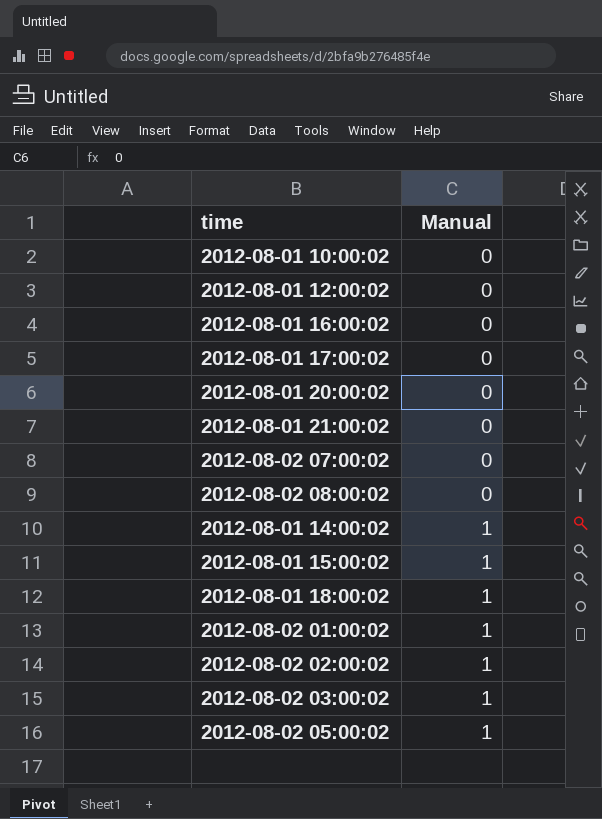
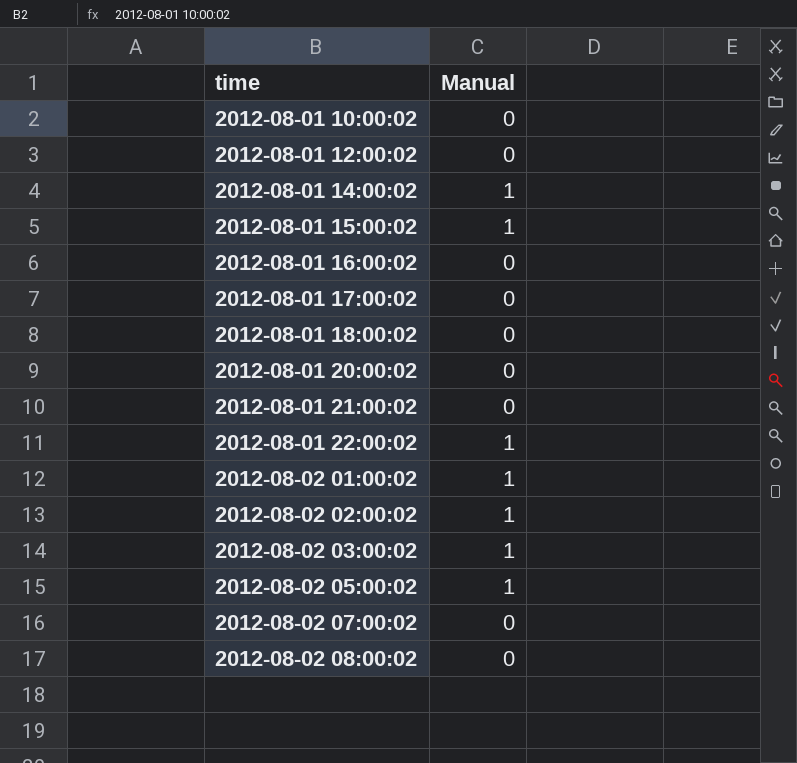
row order: Manual ascending -> time ascending
2012-08-01 18:00:02 | Manual: 1 -> 0
row 2012-08-01 22:00:02: none -> 1

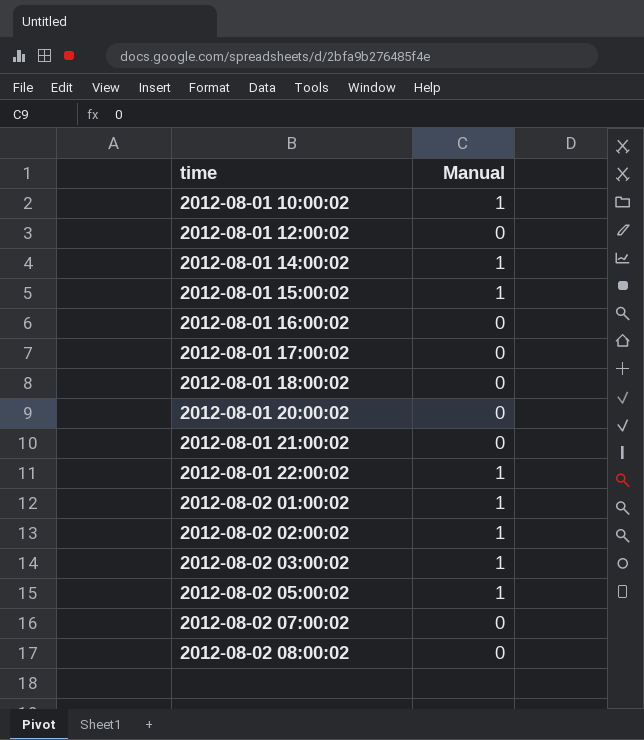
2012-08-01 10:00:02 | Manual: 0 -> 1

